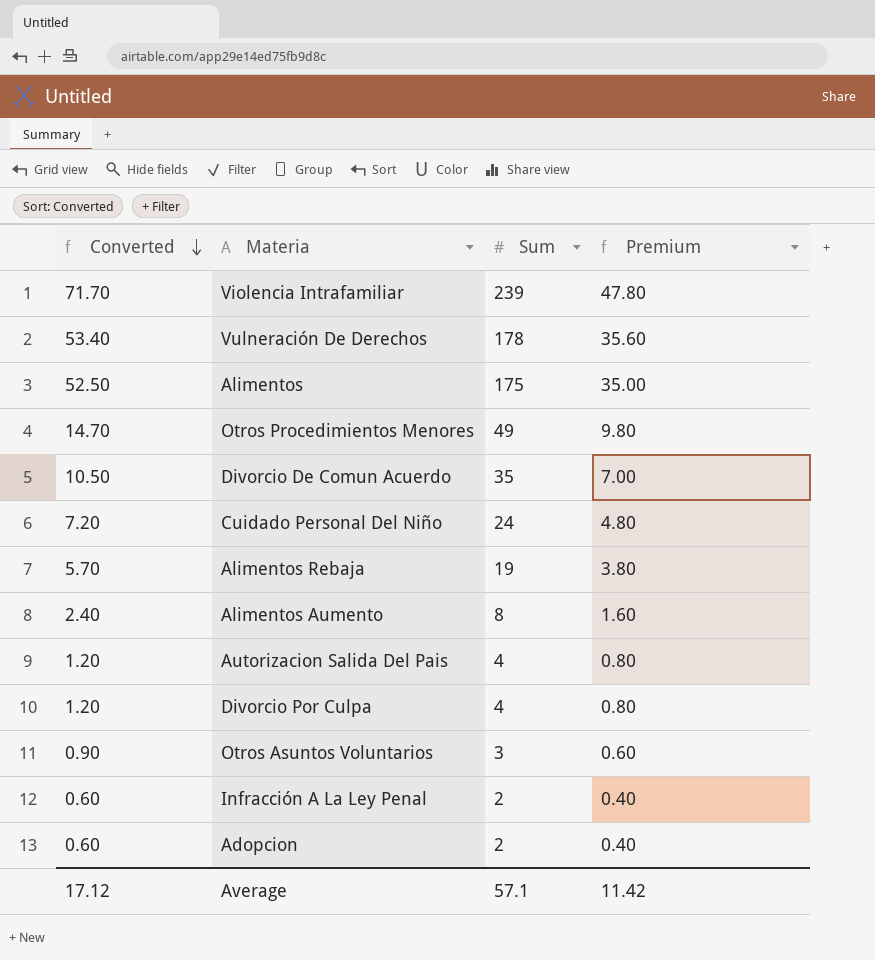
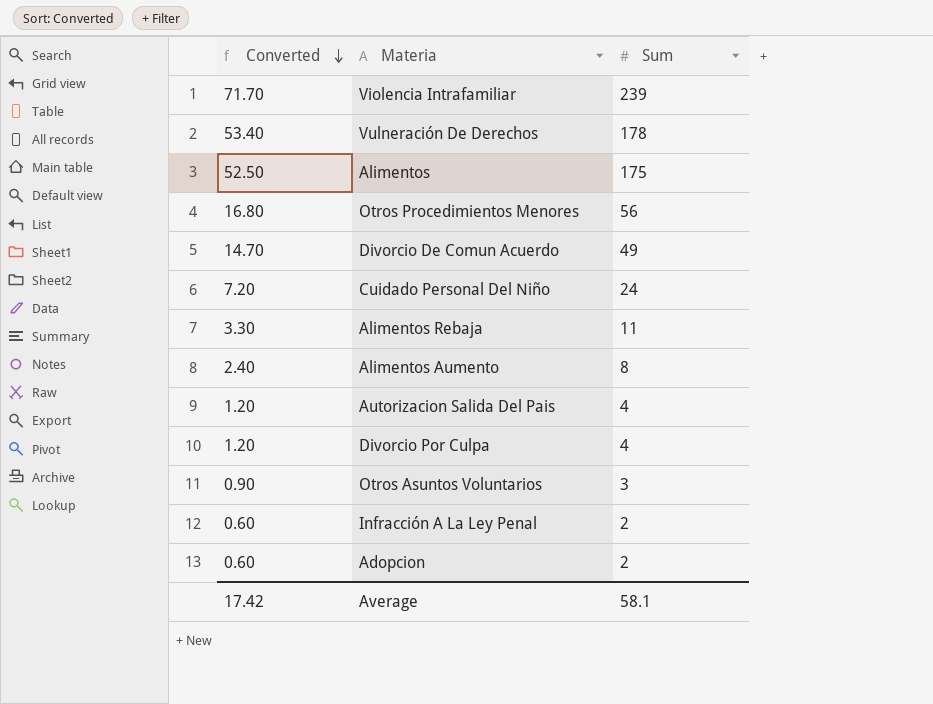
column Premium | formula: [Sum] * 0.2 -> none
Otros Procedimientos Menores | Converted: 14.70 -> 16.80
Otros Procedimientos Menores | Sum: 49 -> 56
Divorcio De Comun Acuerdo | Converted: 10.50 -> 14.70
Divorcio De Comun Acuerdo | Sum: 35 -> 49
Alimentos Rebaja | Converted: 5.70 -> 3.30
Alimentos Rebaja | Sum: 19 -> 11
Average | Converted: 17.12 -> 17.42
Average | Sum: 57.1 -> 58.1

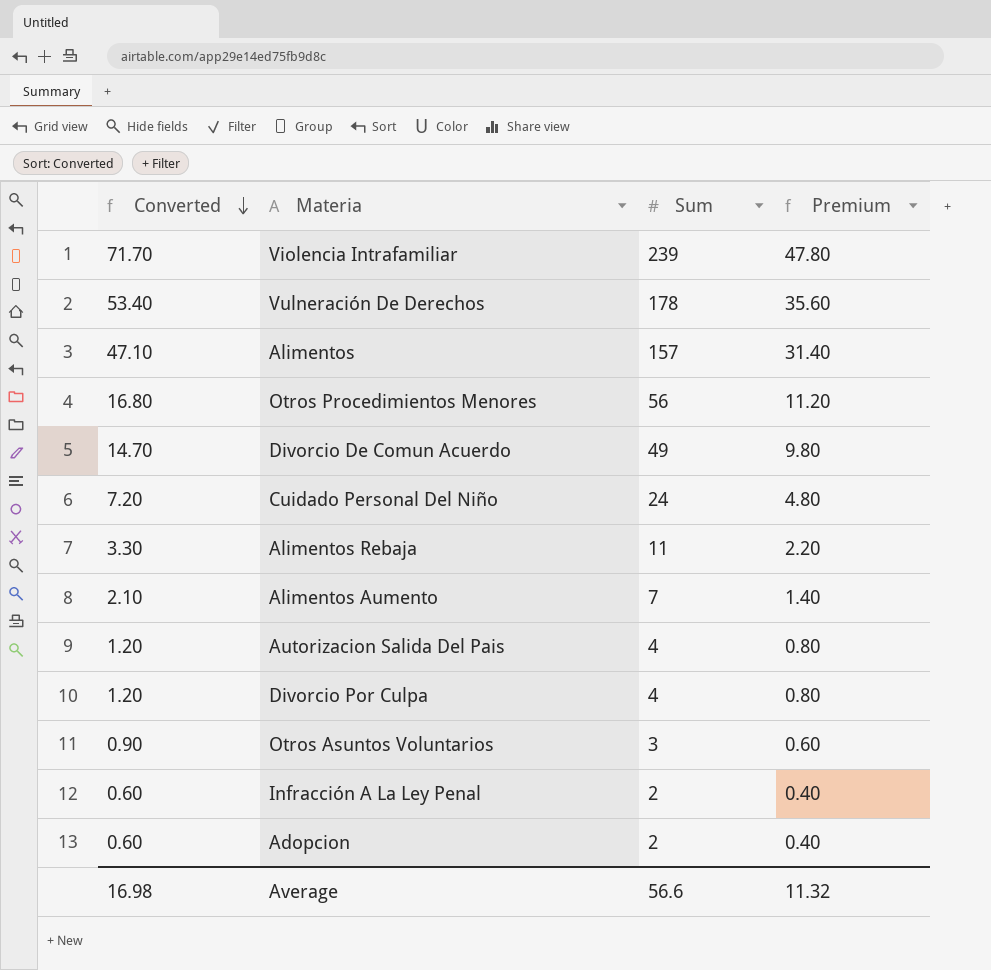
column Premium | formula: none -> [Sum] * 0.2
Alimentos | Converted: 52.50 -> 47.10
Alimentos | Sum: 175 -> 157
Alimentos Aumento | Converted: 2.40 -> 2.10
Alimentos Aumento | Sum: 8 -> 7
Average | Converted: 17.42 -> 16.98
Average | Sum: 58.1 -> 56.6

